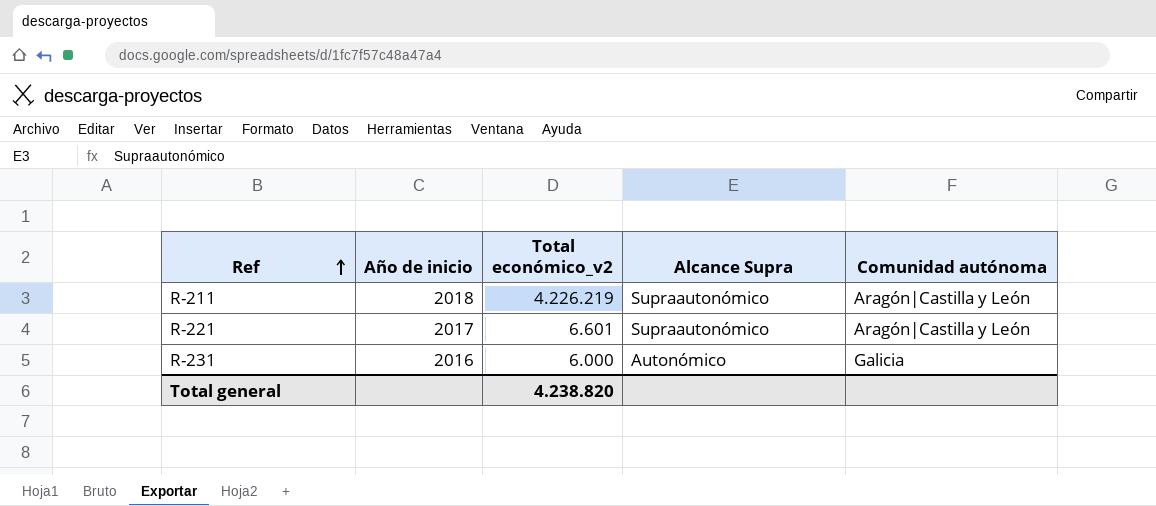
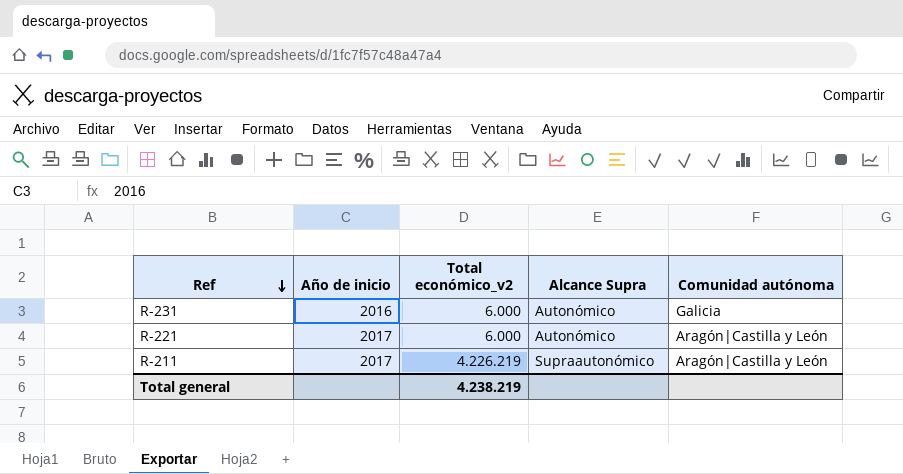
row order: Ref ascending -> Ref descending
R-221 | Total económico_v2: 6.601 -> 6.000
R-221 | Alcance Supra: Supraautonómico -> Autonómico
R-211 | Año de inicio: 2018 -> 2017
Total general | Total económico_v2: 4.238.820 -> 4.238.219

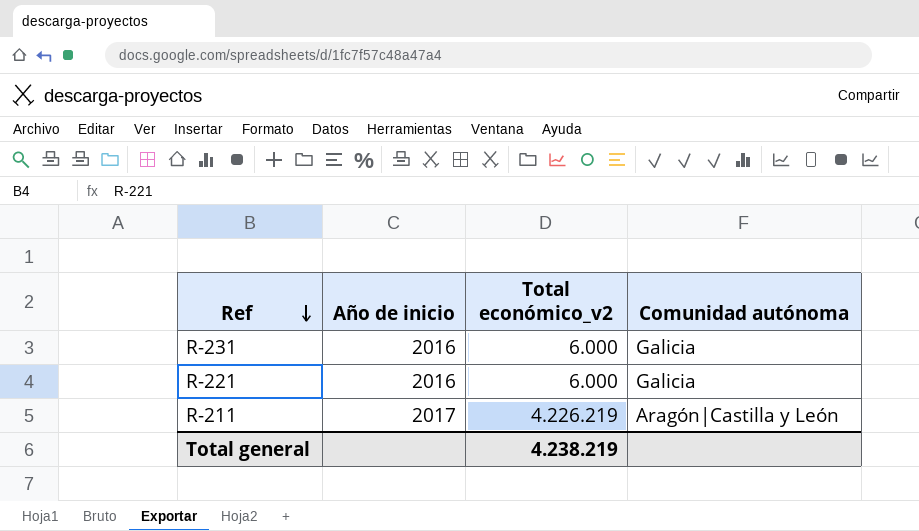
column Alcance Supra | position: 4 -> none
R-221 | Año de inicio: 2017 -> 2016
R-221 | Comunidad autónoma: Aragón|Castilla y León -> Galicia

